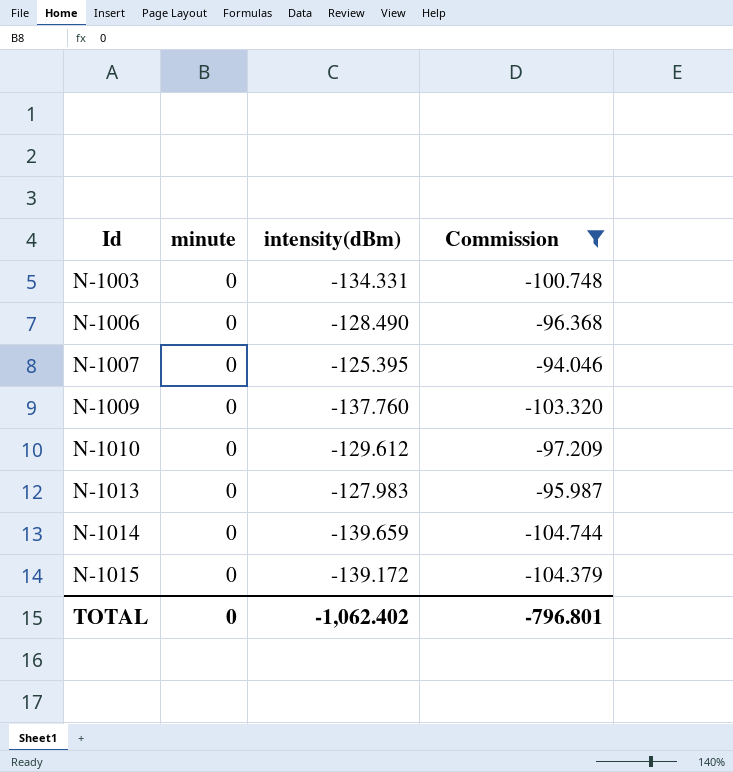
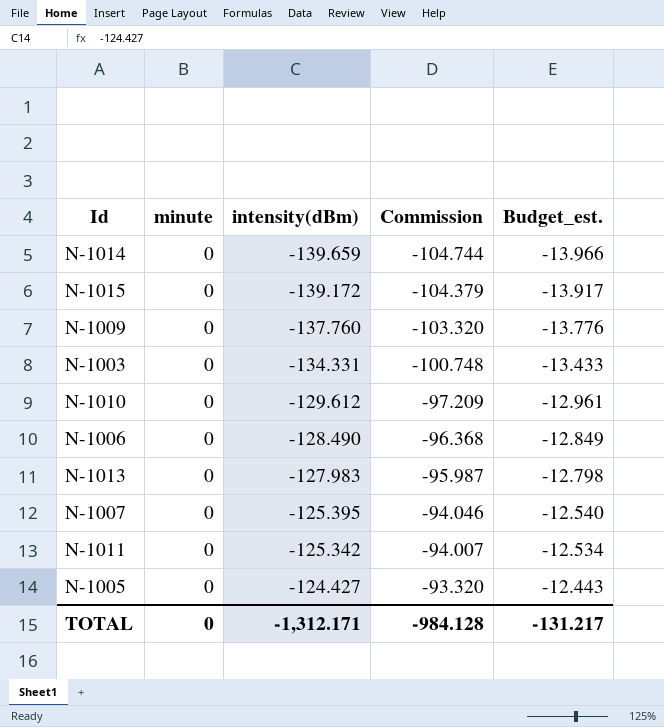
filter: Commission <= -94.046 -> none
row order: Id ascending -> intensity(dBm) ascending
column Budget_est. | formula: none -> [intensity(dBm)] * 0.1
TOTAL | intensity(dBm): -1,062.402 -> -1,312.171
TOTAL | Commission: -796.801 -> -984.128

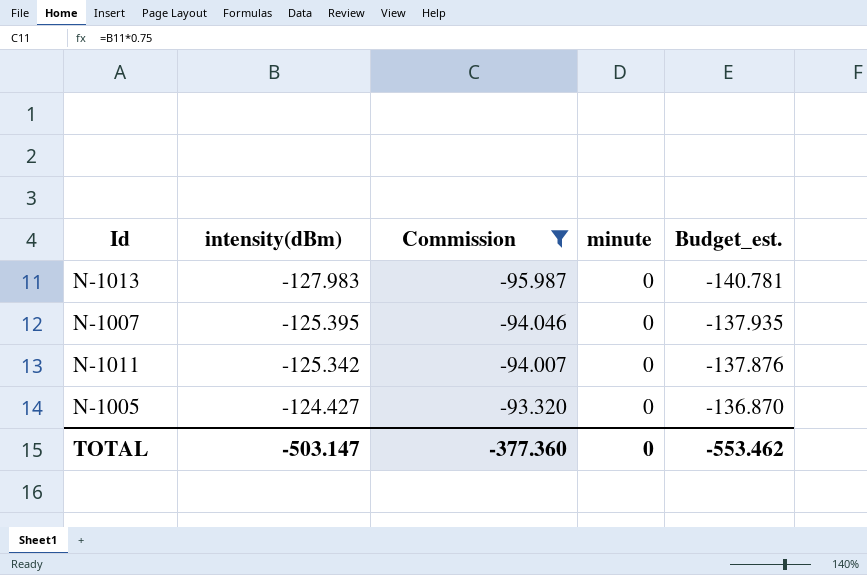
filter: none -> Commission >= -95.987
column minute | position: 2 -> 4
column Budget_est. | formula: [intensity(dBm)] * 0.1 -> [intensity(dBm)] * 1.1
TOTAL | intensity(dBm): -1,312.171 -> -503.147
TOTAL | Commission: -984.128 -> -377.360
TOTAL | Budget_est.: -131.217 -> -553.462

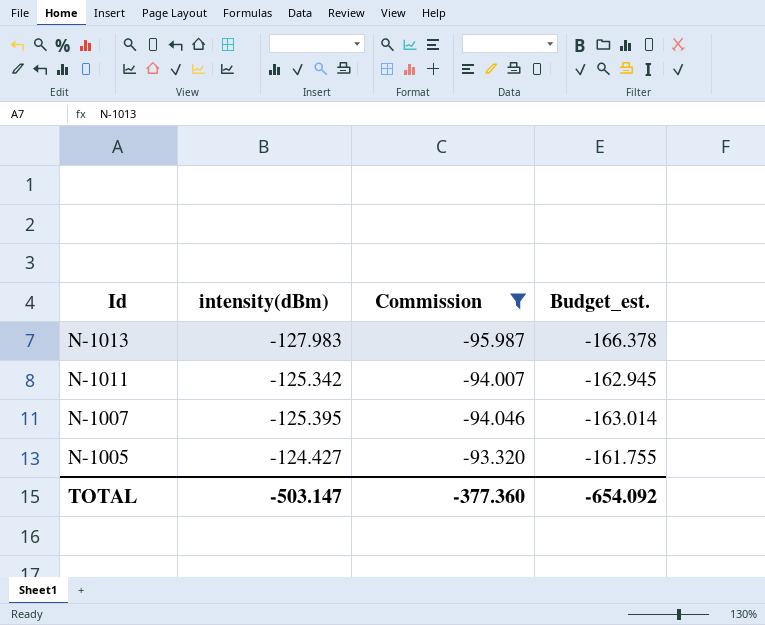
row order: intensity(dBm) ascending -> Id descending
column minute | position: 4 -> none
column Budget_est. | formula: [intensity(dBm)] * 1.1 -> [intensity(dBm)] * 1.3
TOTAL | Budget_est.: -553.462 -> -654.092

